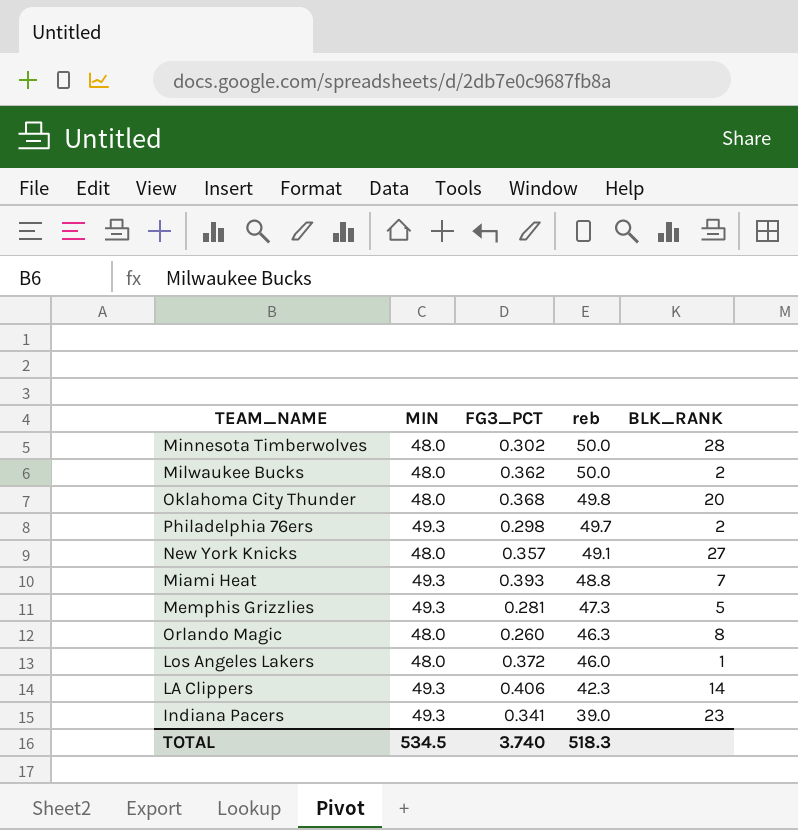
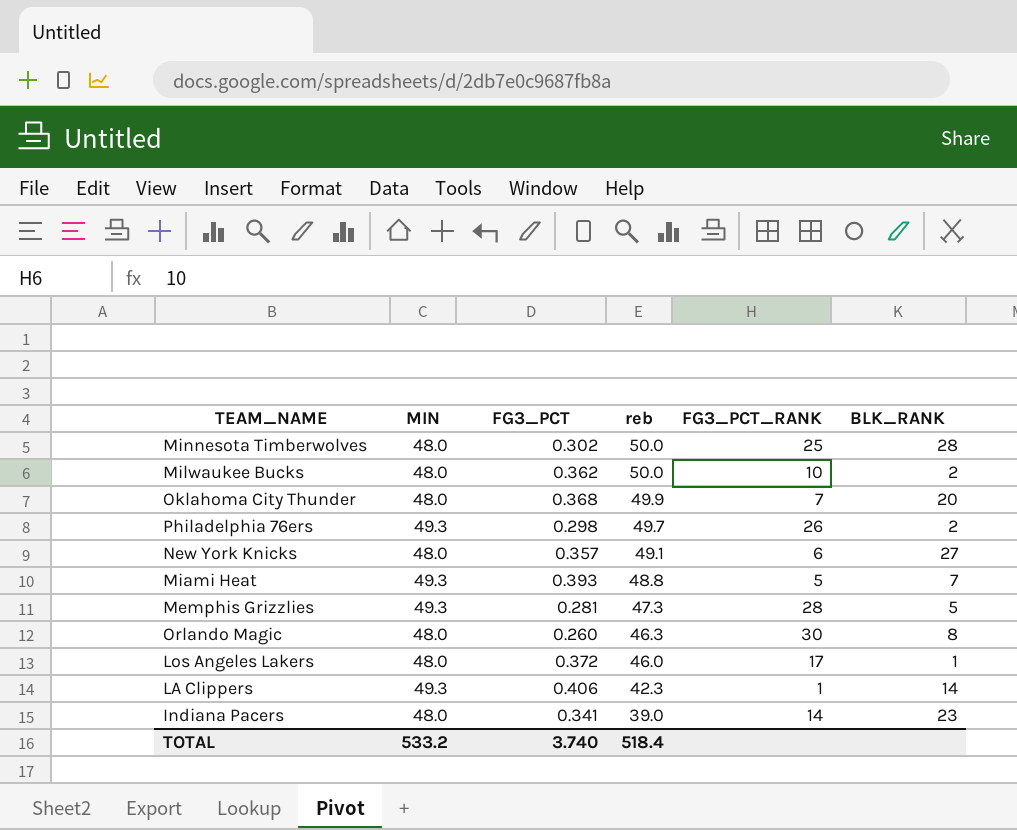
column FG3_PCT_RANK | position: none -> 5
Oklahoma City Thunder | reb: 49.8 -> 49.9
Indiana Pacers | MIN: 49.3 -> 48.0
TOTAL | MIN: 534.5 -> 533.2
TOTAL | reb: 518.3 -> 518.4

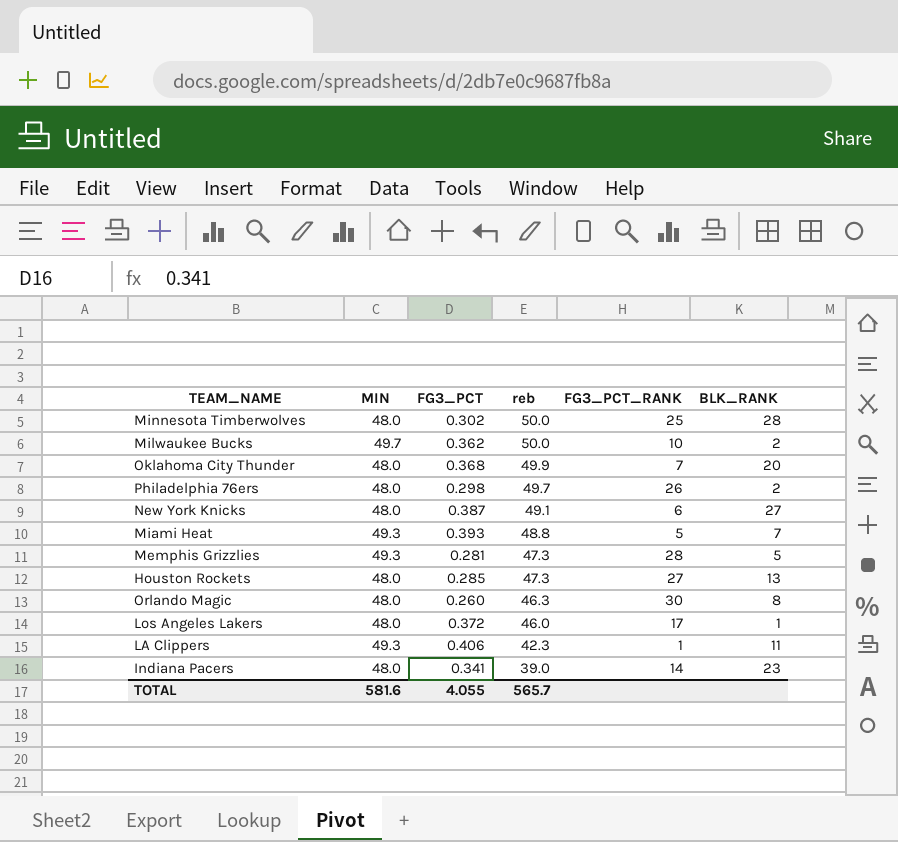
Milwaukee Bucks | MIN: 48.0 -> 49.7
Philadelphia 76ers | MIN: 49.3 -> 48.0
New York Knicks | FG3_PCT: 0.357 -> 0.387
row Houston Rockets: none -> 48.0 | 0.285 | 47.3 | 27 | 13
LA Clippers | BLK_RANK: 14 -> 11
TOTAL | MIN: 533.2 -> 581.6
TOTAL | FG3_PCT: 3.740 -> 4.055
TOTAL | reb: 518.4 -> 565.7

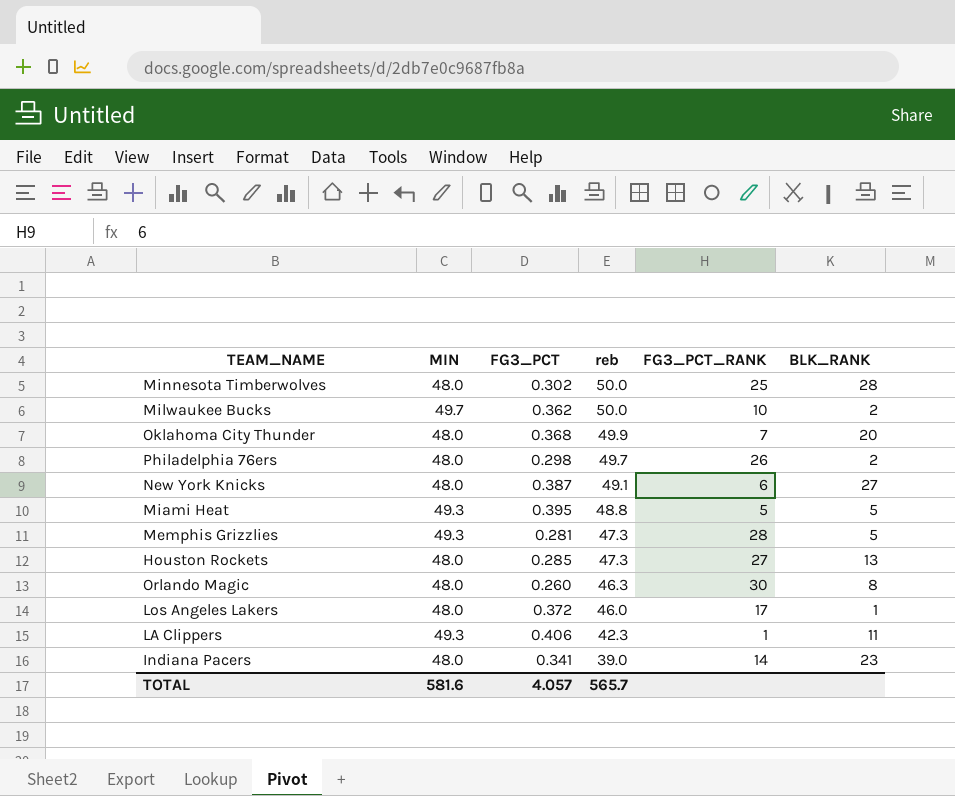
Miami Heat | FG3_PCT: 0.393 -> 0.395
Miami Heat | BLK_RANK: 7 -> 5
TOTAL | FG3_PCT: 4.055 -> 4.057

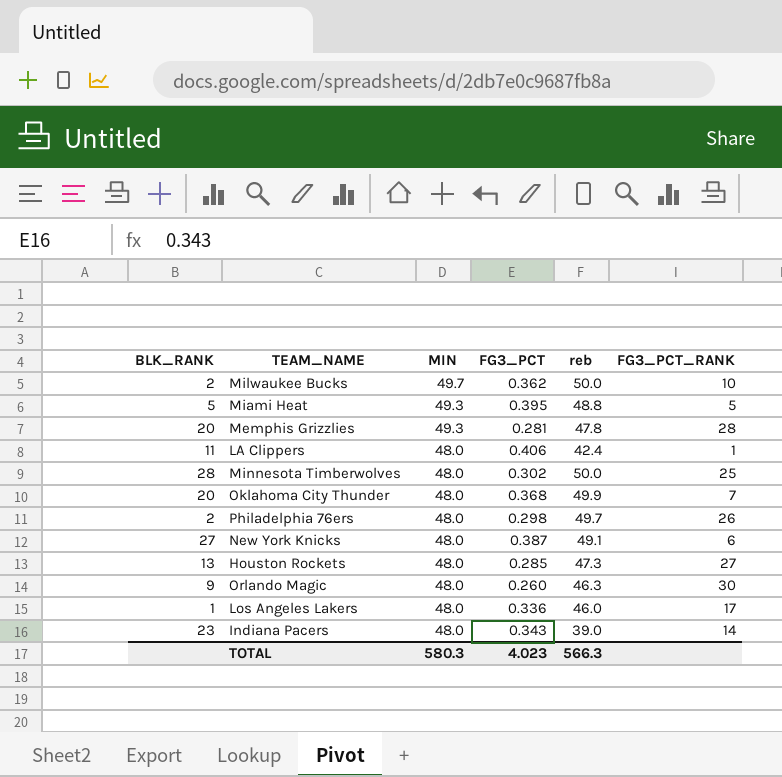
row order: reb descending -> MIN descending
column BLK_RANK | position: 6 -> 1
Memphis Grizzlies | BLK_RANK: 5 -> 20
Memphis Grizzlies | reb: 47.3 -> 47.8
LA Clippers | MIN: 49.3 -> 48.0
LA Clippers | reb: 42.3 -> 42.4
Orlando Magic | BLK_RANK: 8 -> 9
Los Angeles Lakers | FG3_PCT: 0.372 -> 0.336
Indiana Pacers | FG3_PCT: 0.341 -> 0.343
TOTAL | MIN: 581.6 -> 580.3
TOTAL | FG3_PCT: 4.057 -> 4.023
TOTAL | reb: 565.7 -> 566.3

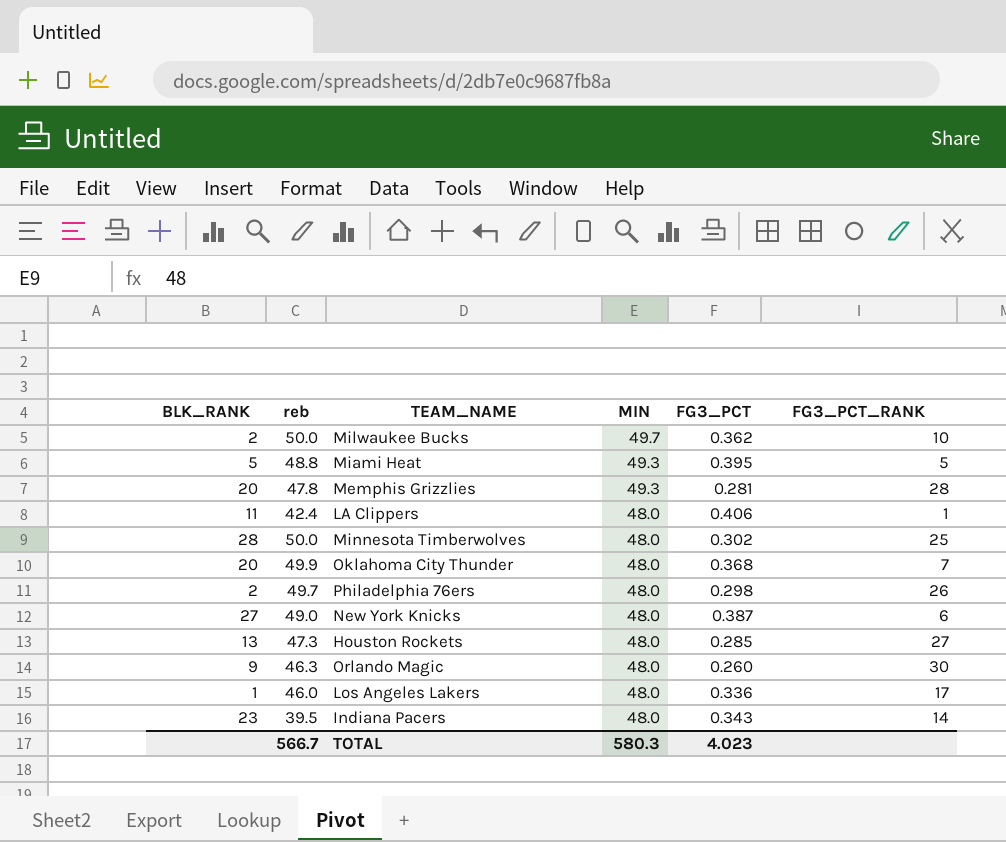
column reb | position: 5 -> 2
New York Knicks | reb: 49.1 -> 49.0
Indiana Pacers | reb: 39.0 -> 39.5
TOTAL | reb: 566.3 -> 566.7

